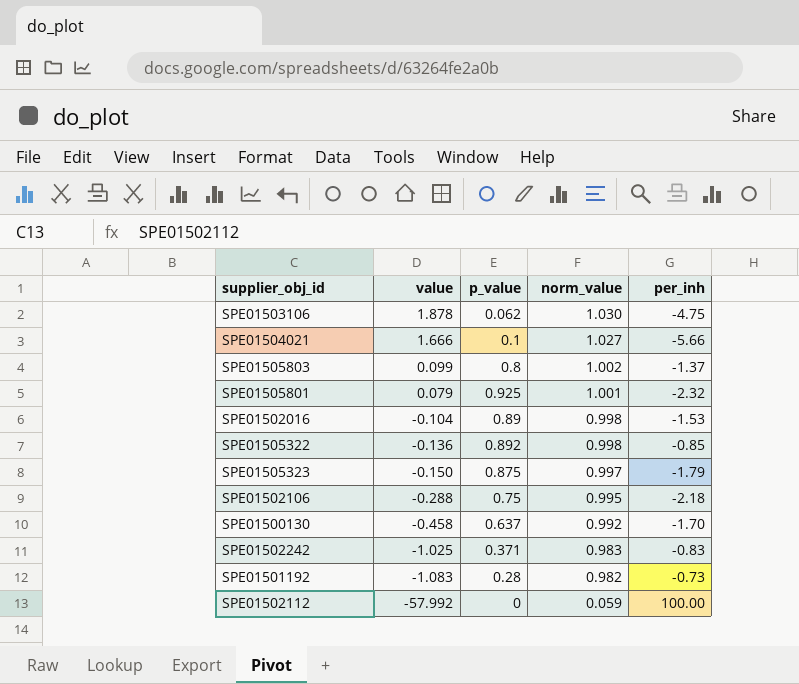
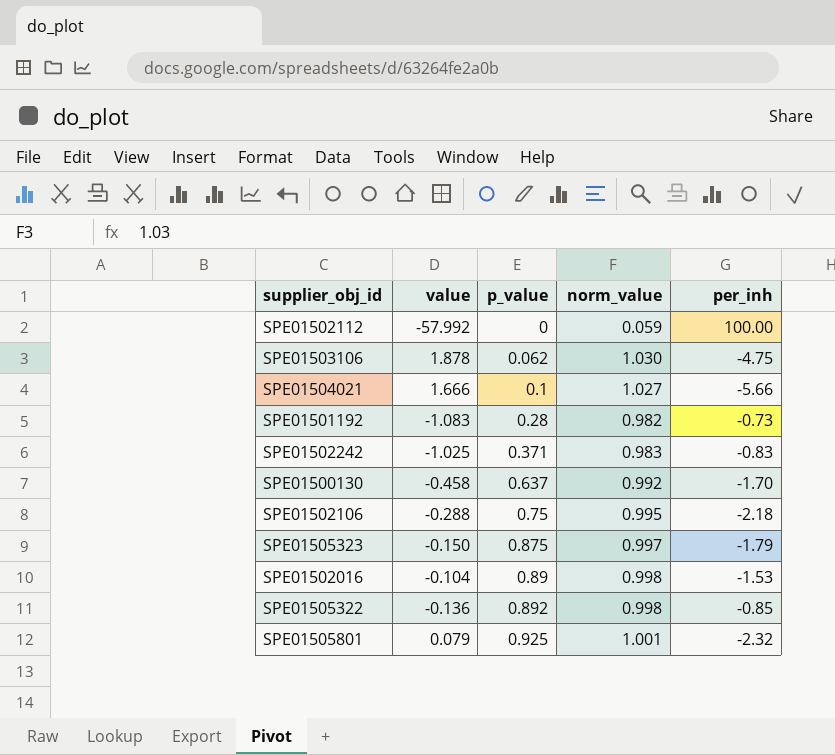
row order: value descending -> p_value ascending
row SPE01505803: 0.099 | 0.8 | 1.002 | -1.37 -> none

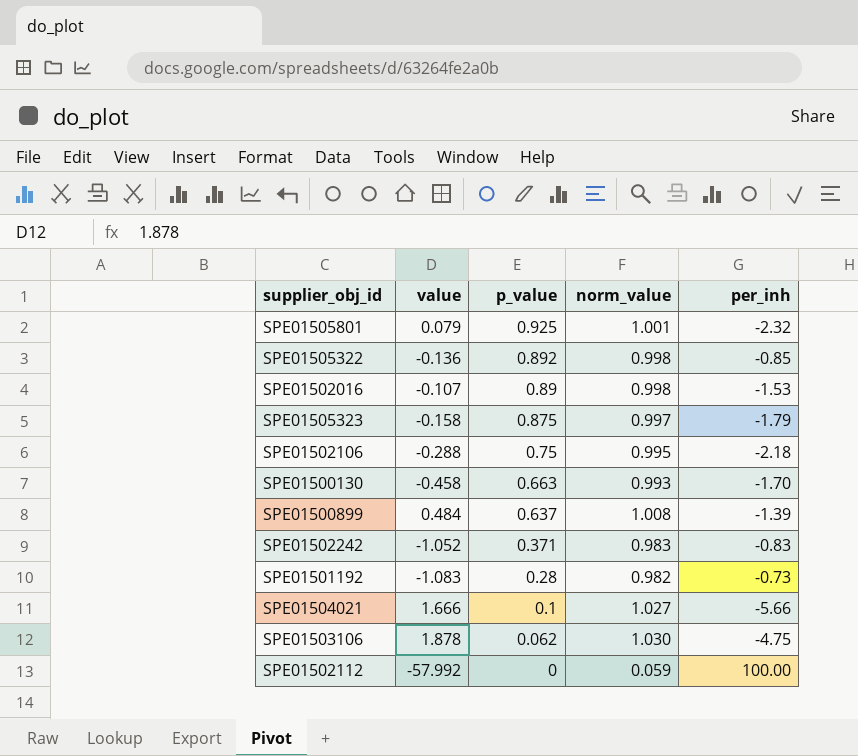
row order: p_value ascending -> p_value descending
SPE01502016 | value: -0.104 -> -0.107
SPE01505323 | value: -0.150 -> -0.158
SPE01500130 | p_value: 0.637 -> 0.663
SPE01500130 | norm_value: 0.992 -> 0.993
row SPE01500899: none -> 0.484 | 0.637 | 1.008 | -1.39
SPE01502242 | value: -1.025 -> -1.052

